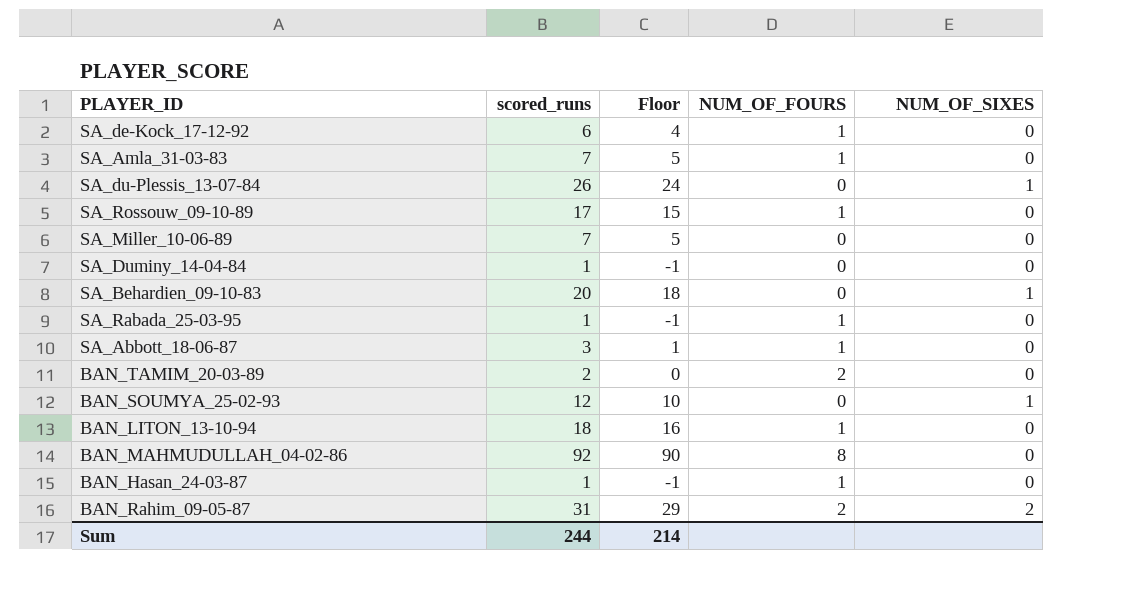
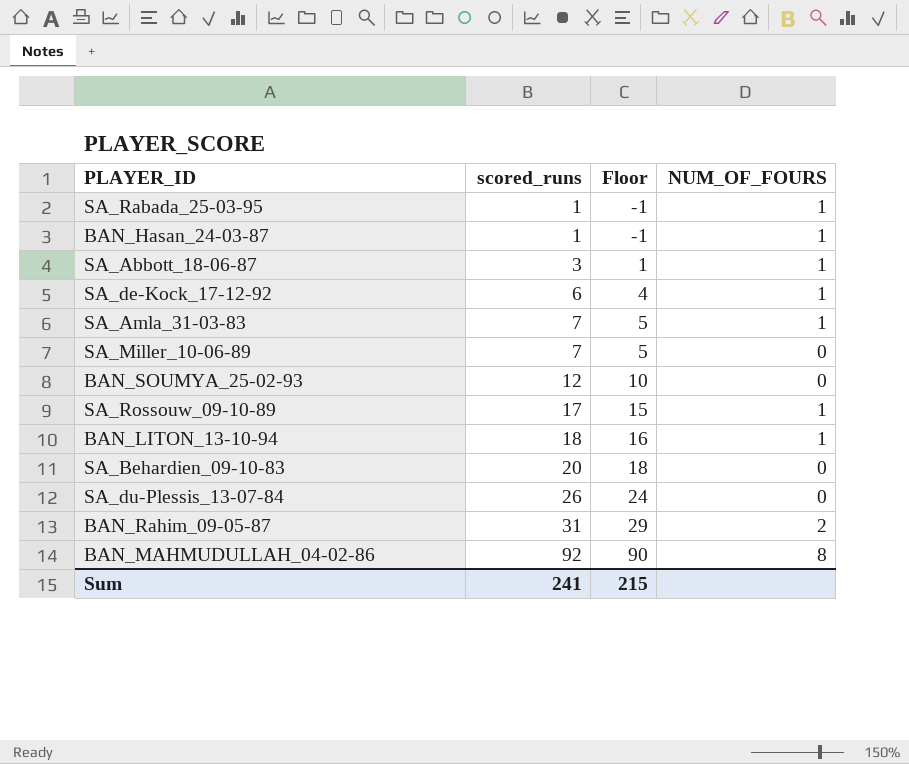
row order: none -> scored_runs ascending
column NUM_OF_SIXES | position: 5 -> none
row SA_Duminy_14-04-84: 1 | -1 | 0 | 0 -> none
row BAN_TAMIM_20-03-89: 2 | 0 | 2 | 0 -> none
Sum | scored_runs: 244 -> 241
Sum | Floor: 214 -> 215

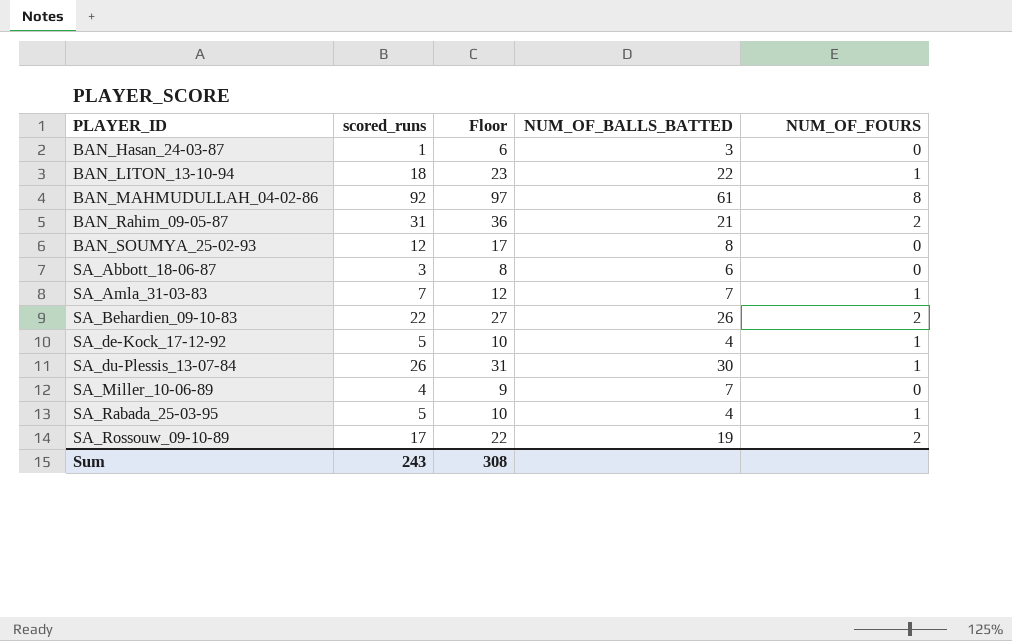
row order: scored_runs ascending -> PLAYER_ID ascending
column Floor | formula: [scored_runs] - 2 -> [scored_runs] + 5
column NUM_OF_BALLS_BATTED | position: none -> 4
BAN_Hasan_24-03-87 | NUM_OF_FOURS: 1 -> 0
SA_Abbott_18-06-87 | NUM_OF_FOURS: 1 -> 0
SA_Behardien_09-10-83 | scored_runs: 20 -> 22
SA_Behardien_09-10-83 | NUM_OF_FOURS: 0 -> 2
SA_de-Kock_17-12-92 | scored_runs: 6 -> 5
SA_du-Plessis_13-07-84 | NUM_OF_FOURS: 0 -> 1
SA_Miller_10-06-89 | scored_runs: 7 -> 4
SA_Rabada_25-03-95 | scored_runs: 1 -> 5
SA_Rossouw_09-10-89 | NUM_OF_FOURS: 1 -> 2
Sum | scored_runs: 241 -> 243
Sum | Floor: 215 -> 308

